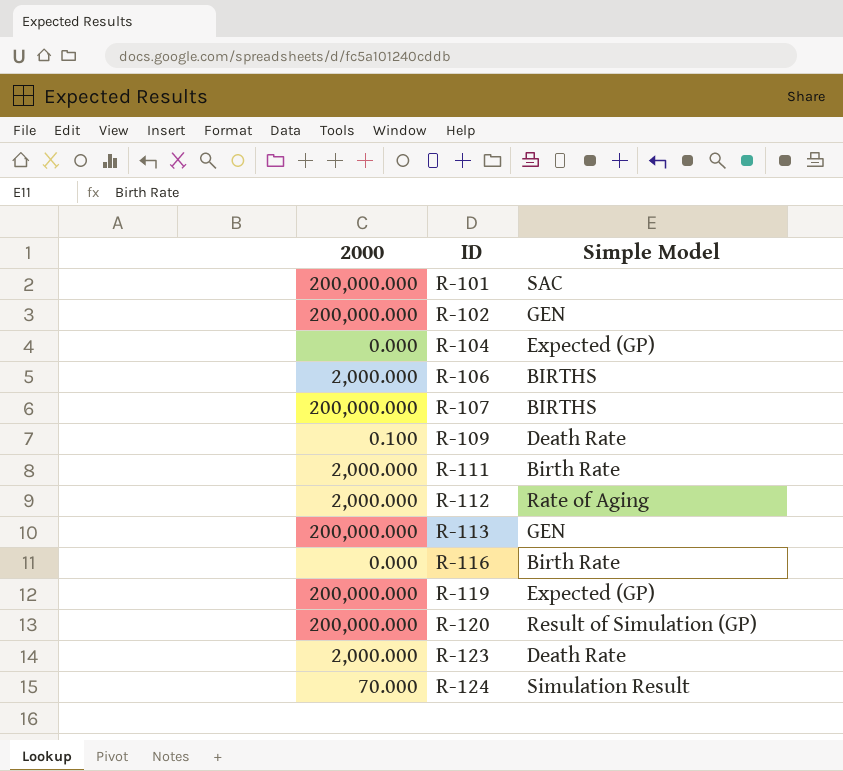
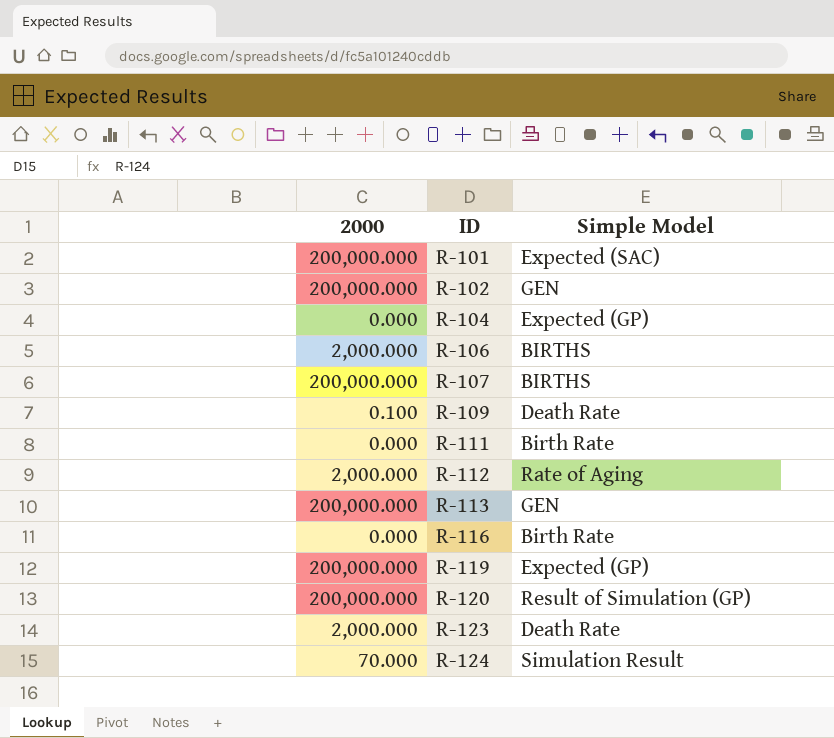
R-101 | Simple Model: SAC -> Expected (SAC)
R-111 | 2000: 2,000.000 -> 0.000

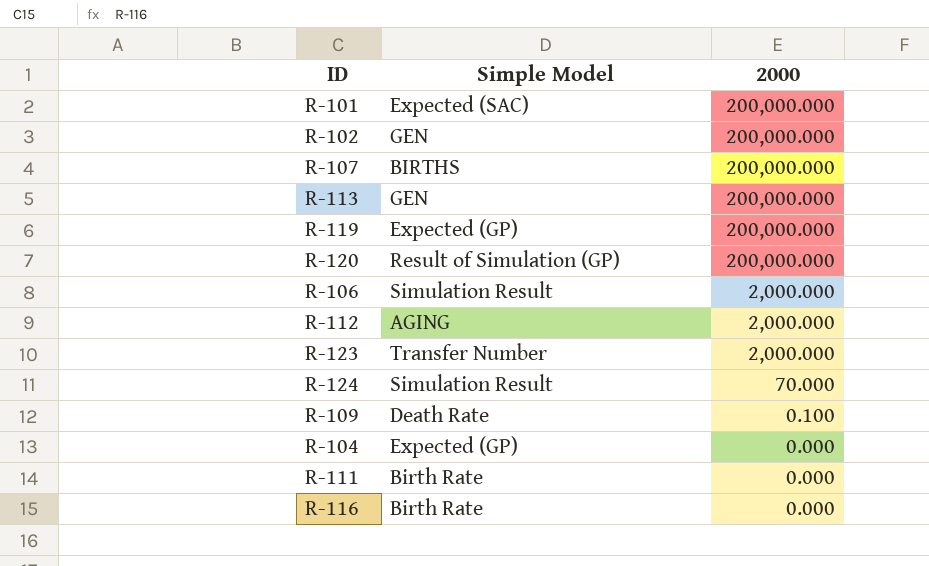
row order: ID ascending -> 2000 descending
column 2000 | position: 1 -> 3
R-106 | Simple Model: BIRTHS -> Simulation Result
R-112 | Simple Model: Rate of Aging -> AGING
R-123 | Simple Model: Death Rate -> Transfer Number

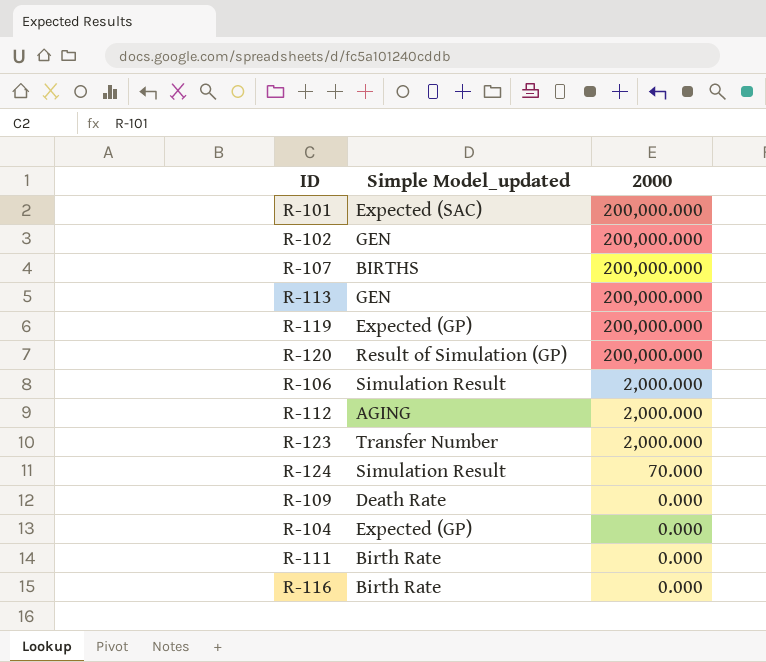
column name: Simple Model -> Simple Model_updated
R-109 | 2000: 0.100 -> 0.000

